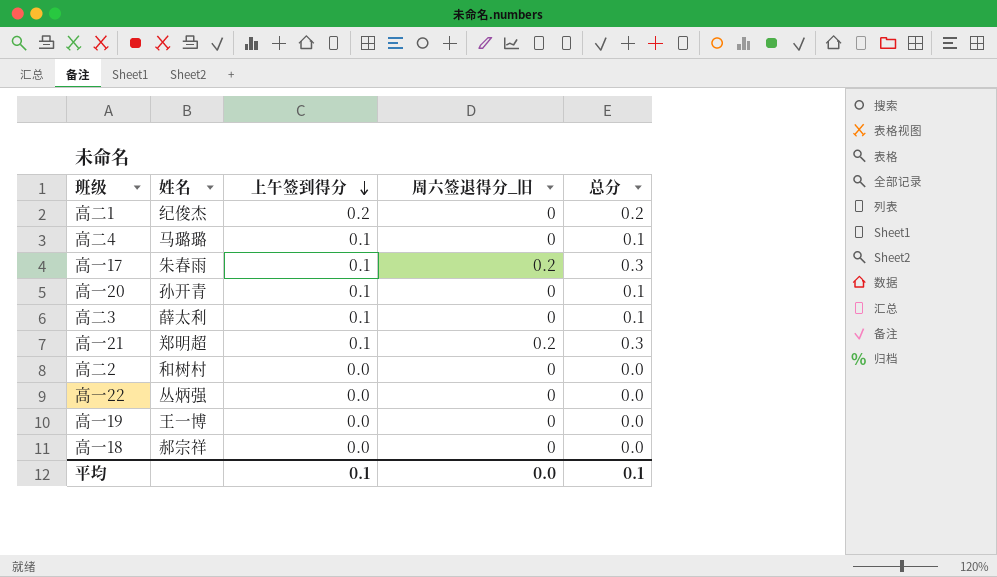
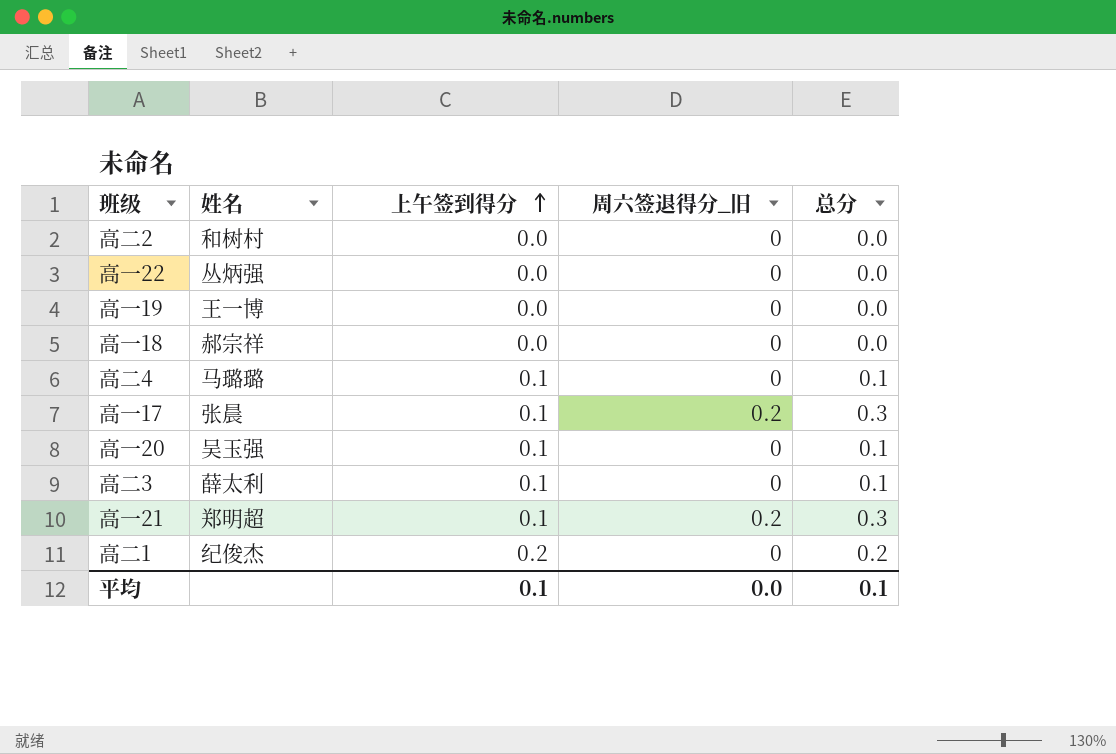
row order: 上午签到得分 descending -> 上午签到得分 ascending
高一17 | 姓名: 朱春雨 -> 张晨
高一20 | 姓名: 孙开青 -> 吴玉强

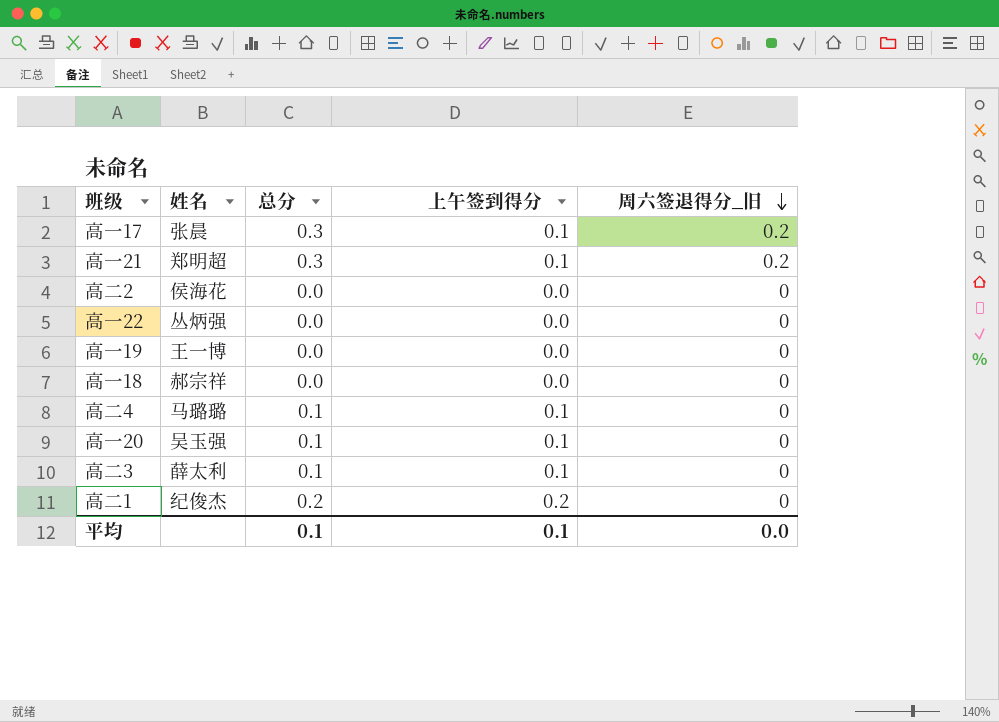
row order: 上午签到得分 ascending -> 周六签退得分_旧 descending
column 总分 | position: 5 -> 3
高二2 | 姓名: 和树村 -> 侯海花

